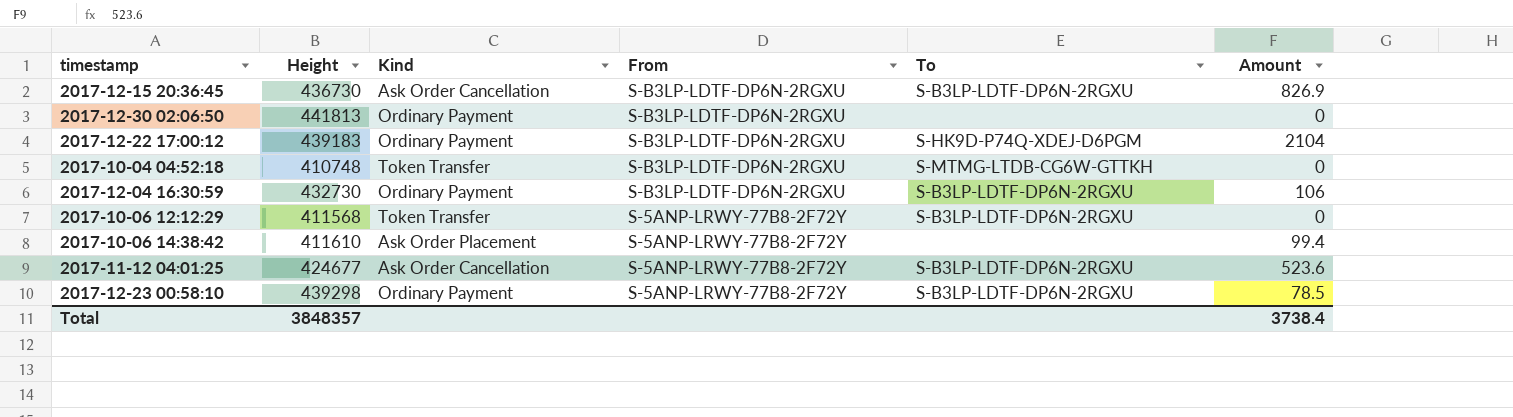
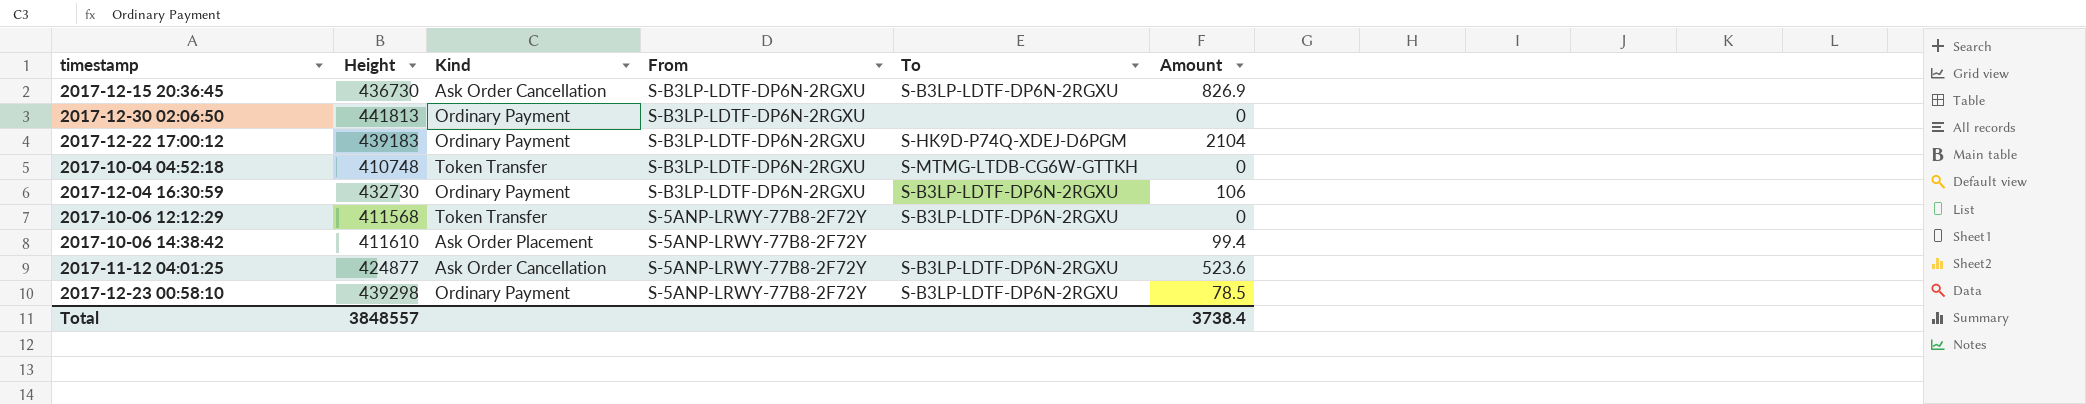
2017-11-12 04:01:25 | Height: 424677 -> 424877
Total | Height: 3848357 -> 3848557

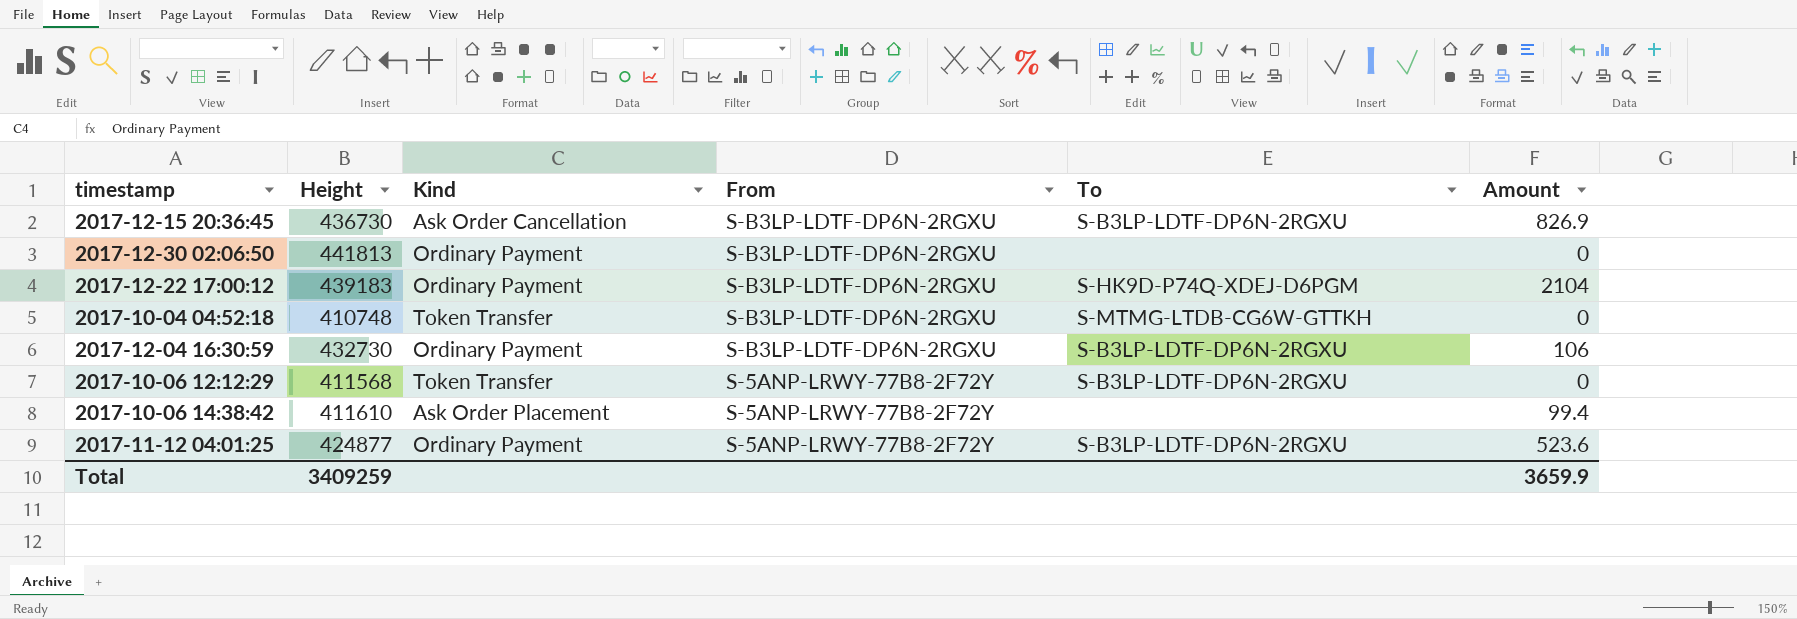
row 2017-12-23 00:58:10: 439298 | Ordinary Payment | S-5ANP-LRWY-77B8-2F72Y | S-B3LP-LDTF-DP6N-2RGXU | 78.5 -> none
2017-11-12 04:01:25 | Kind: Ask Order Cancellation -> Ordinary Payment
Total | Height: 3848557 -> 3409259
Total | Amount: 3738.4 -> 3659.9

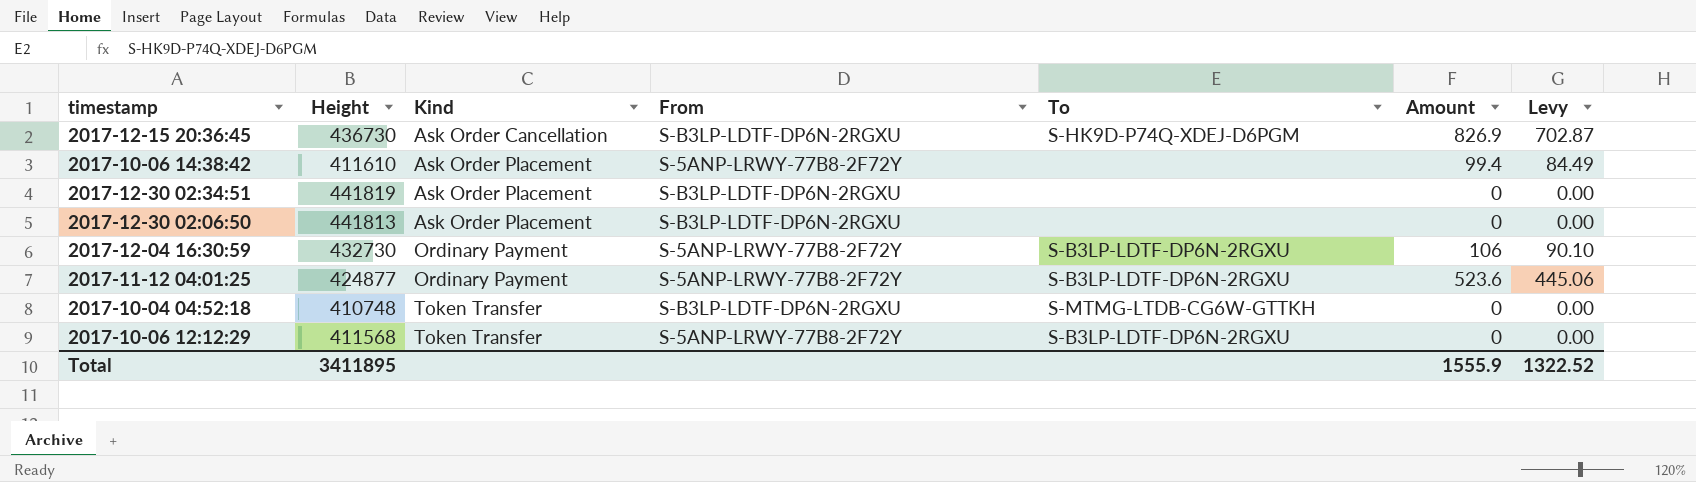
row order: From descending -> Kind ascending
column Levy | formula: none -> [Amount] * 0.85
row 2017-12-22 17:00:12: 439183 | Ordinary Payment | S-B3LP-LDTF-DP6N-2RGXU | S-HK9D-P74Q-XDEJ-D6PGM | 2104 -> none
2017-12-15 20:36:45 | To: S-B3LP-LDTF-DP6N-2RGXU -> S-HK9D-P74Q-XDEJ-D6PGM
row 2017-12-30 02:34:51: none -> 441819 | Ask Order Placement | S-B3LP-LDTF-DP6N-2RGXU | none | 0 | 0.00
2017-12-30 02:06:50 | Kind: Ordinary Payment -> Ask Order Placement
2017-12-04 16:30:59 | From: S-B3LP-LDTF-DP6N-2RGXU -> S-5ANP-LRWY-77B8-2F72Y
Total | Height: 3409259 -> 3411895
Total | Amount: 3659.9 -> 1555.9

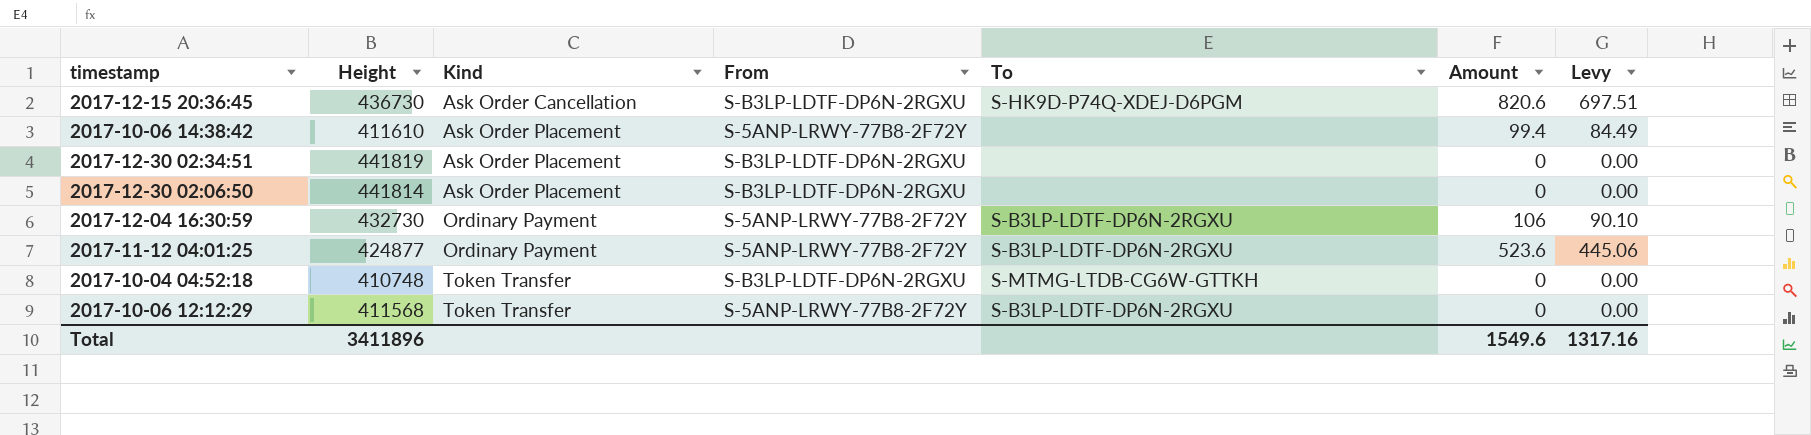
2017-12-15 20:36:45 | Amount: 826.9 -> 820.6
2017-12-15 20:36:45 | Levy: 702.87 -> 697.51
2017-12-30 02:06:50 | Height: 441813 -> 441814
Total | Height: 3411895 -> 3411896
Total | Amount: 1555.9 -> 1549.6
Total | Levy: 1322.52 -> 1317.16

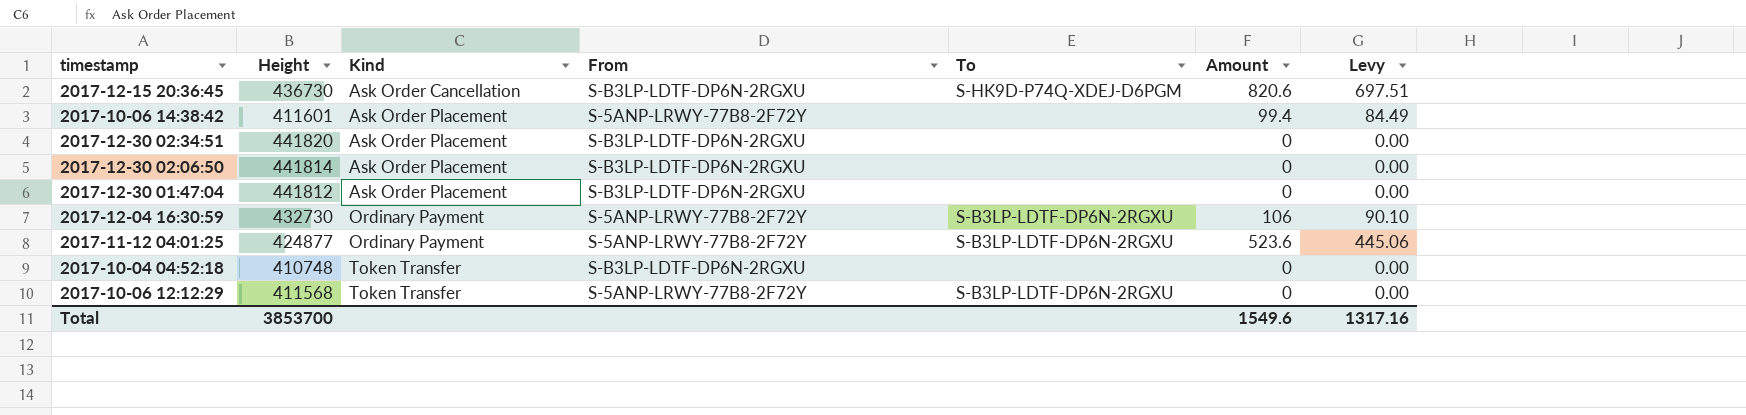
2017-10-06 14:38:42 | Height: 411610 -> 411601
2017-12-30 02:34:51 | Height: 441819 -> 441820
row 2017-12-30 01:47:04: none -> 441812 | Ask Order Placement | S-B3LP-LDTF-DP6N-2RGXU | none | 0 | 0.00
2017-10-04 04:52:18 | To: S-MTMG-LTDB-CG6W-GTTKH -> none
Total | Height: 3411896 -> 3853700

